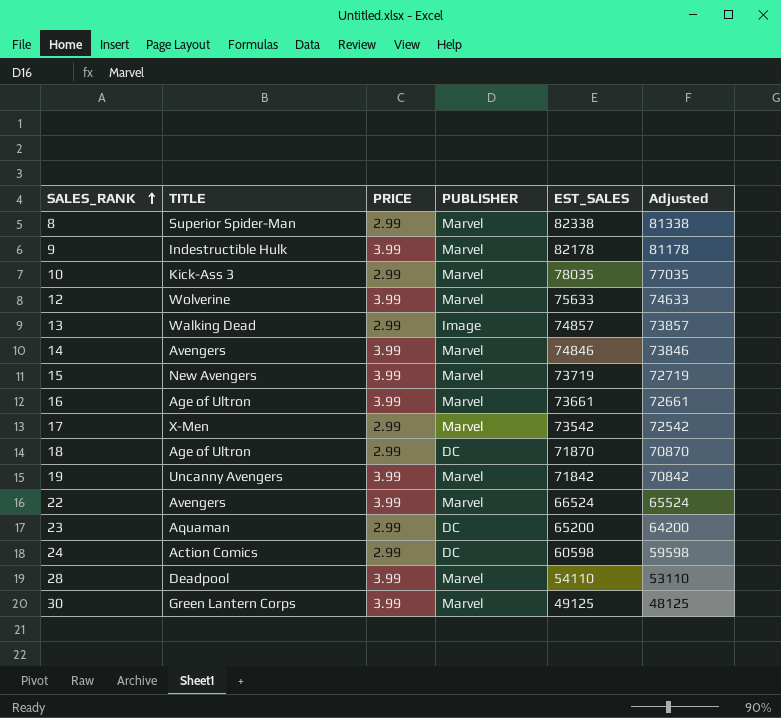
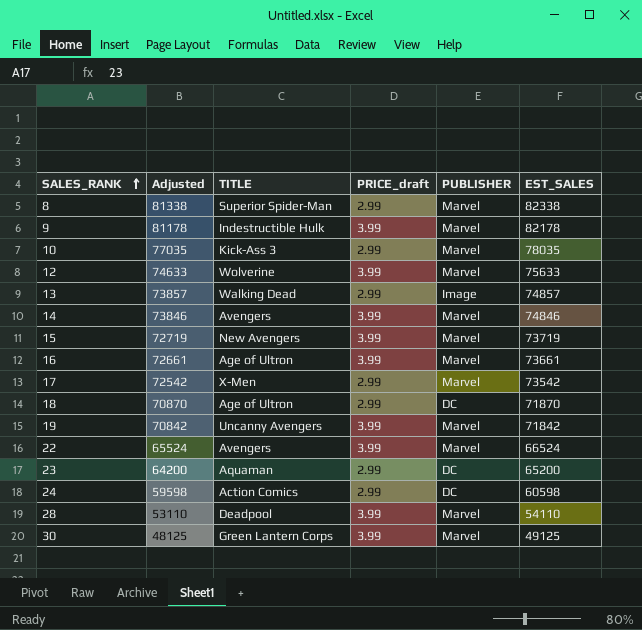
column Adjusted | position: 6 -> 2
column name: PRICE -> PRICE_draft

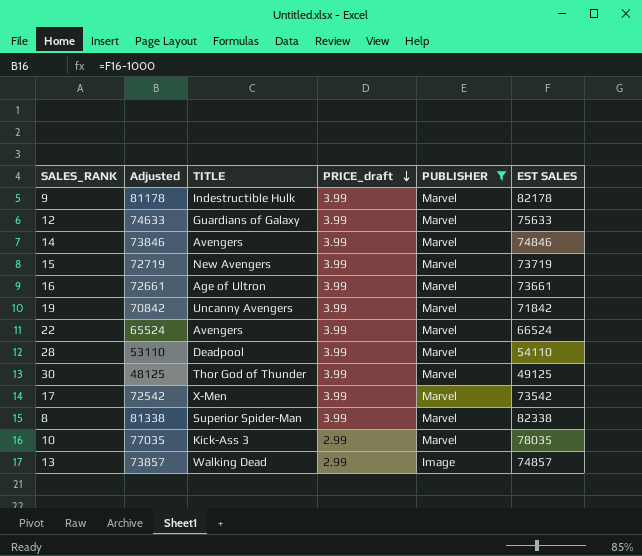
filter: none -> PUBLISHER != DC
row order: SALES_RANK ascending -> PRICE_draft descending
column name: EST_SALES -> EST SALES
12 | TITLE: Wolverine -> Guardians of Galaxy
30 | TITLE: Green Lantern Corps -> Thor God of Thunder
17 | PRICE_draft: 2.99 -> 3.99
8 | PRICE_draft: 2.99 -> 3.99

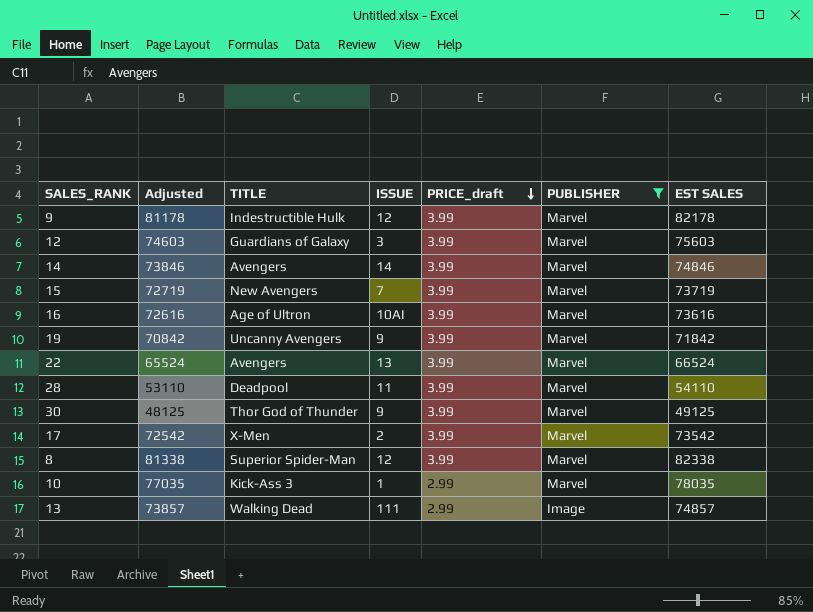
column ISSUE | position: none -> 4
12 | Adjusted: 74633 -> 74603
12 | EST SALES: 75633 -> 75603
16 | Adjusted: 72661 -> 72616
16 | EST SALES: 73661 -> 73616

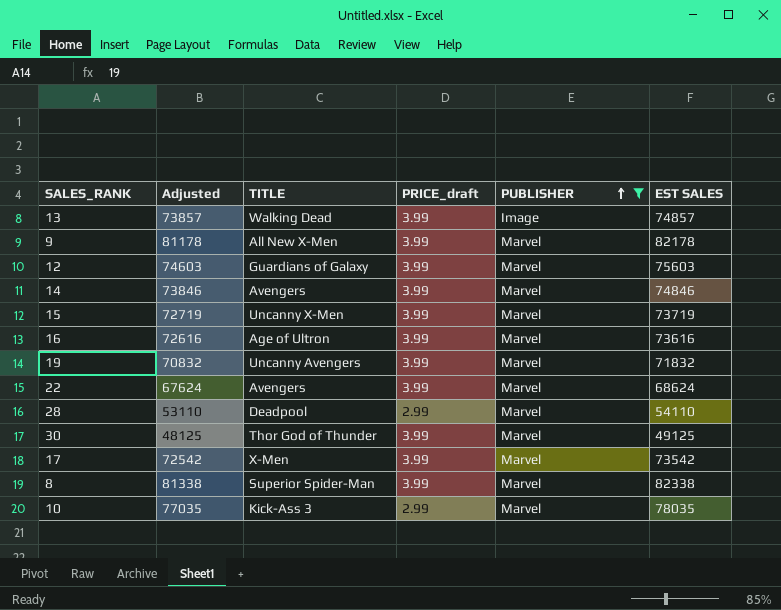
row order: PRICE_draft descending -> PUBLISHER ascending
column ISSUE | position: 4 -> none
13 | PRICE_draft: 2.99 -> 3.99
9 | TITLE: Indestructible Hulk -> All New X-Men
15 | TITLE: New Avengers -> Uncanny X-Men
19 | Adjusted: 70842 -> 70832
19 | EST SALES: 71842 -> 71832
22 | Adjusted: 65524 -> 67624
22 | EST SALES: 66524 -> 68624
28 | PRICE_draft: 3.99 -> 2.99

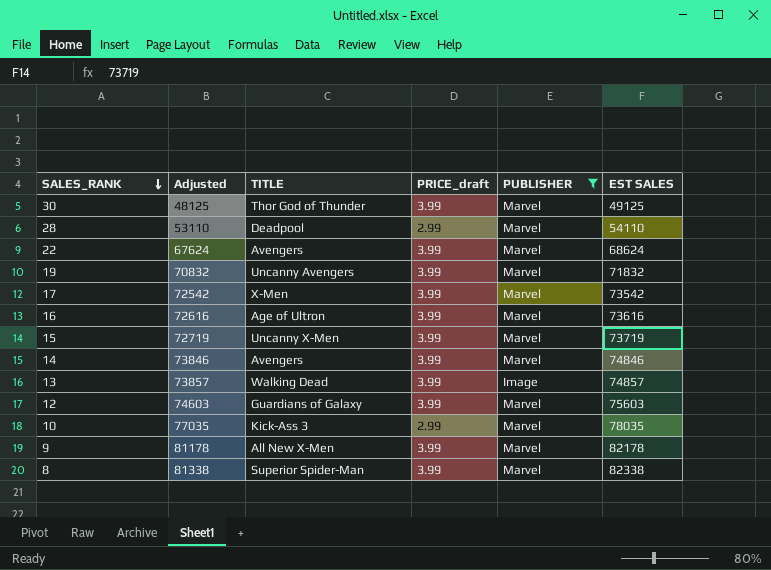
row order: PUBLISHER ascending -> SALES_RANK descending

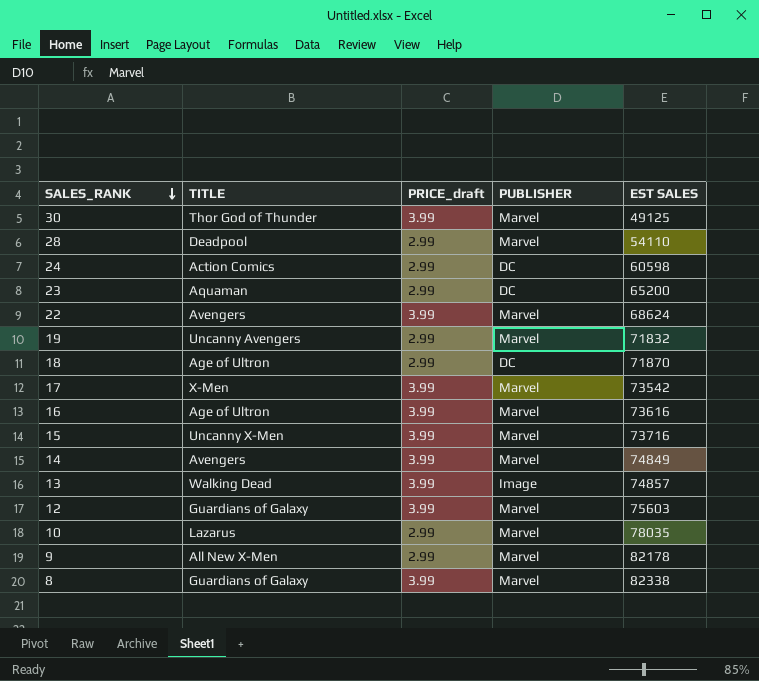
filter: PUBLISHER != DC -> none
column Adjusted | formula: [EST SALES] - 1000 -> none
19 | PRICE_draft: 3.99 -> 2.99
15 | EST SALES: 73719 -> 73716
14 | EST SALES: 74846 -> 74849
10 | TITLE: Kick-Ass 3 -> Lazarus
9 | PRICE_draft: 3.99 -> 2.99
8 | TITLE: Superior Spider-Man -> Guardians of Galaxy

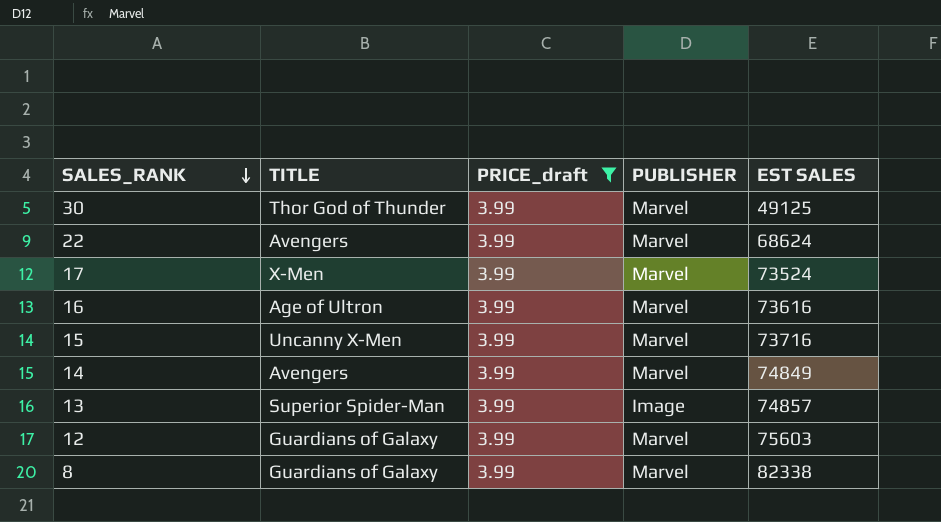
filter: none -> PRICE_draft = 3.99
17 | EST SALES: 73542 -> 73524
13 | TITLE: Walking Dead -> Superior Spider-Man

